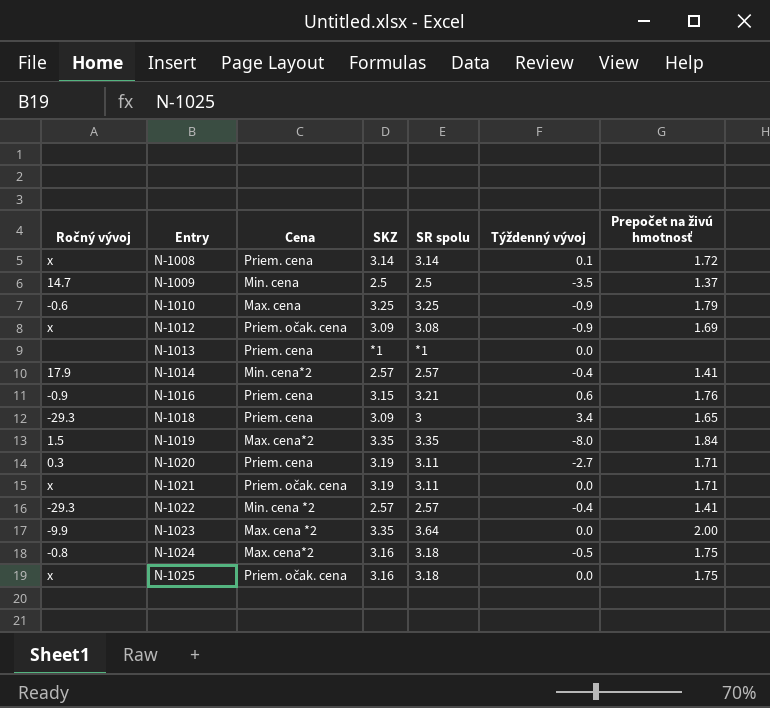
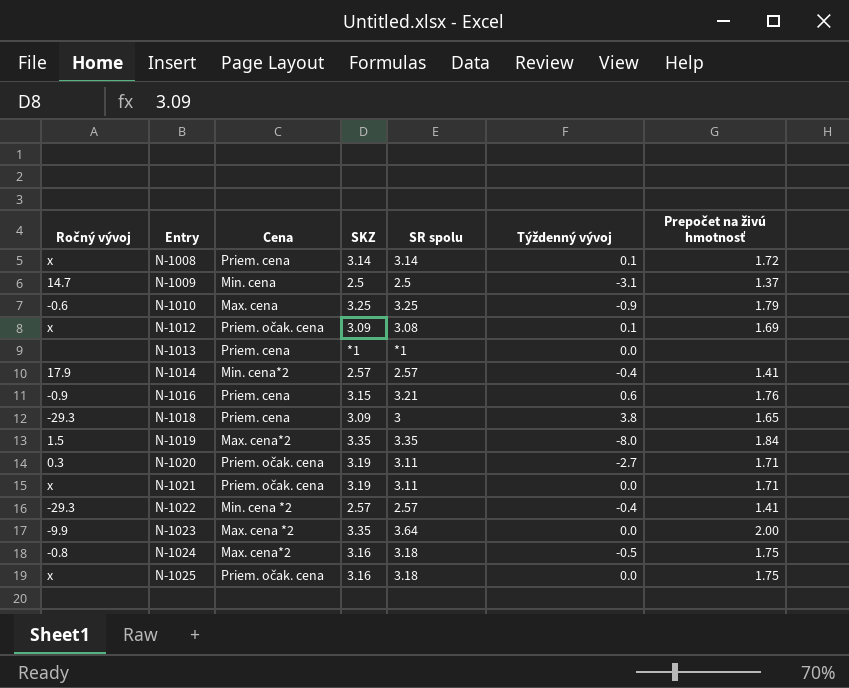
N-1009 | Týždenný vývoj: -3.5 -> -3.1
N-1012 | Týždenný vývoj: -0.9 -> 0.1
N-1018 | Týždenný vývoj: 3.4 -> 3.8
N-1020 | Cena: Priem. cena -> Priem. očak. cena

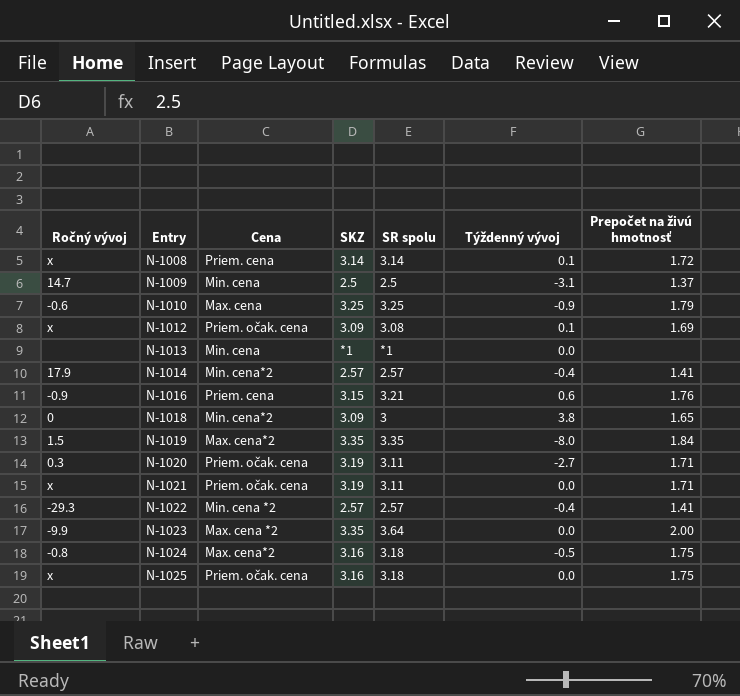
N-1013 | Cena: Priem. cena -> Min. cena
N-1018 | Ročný vývoj: -29.3 -> 0
N-1018 | Cena: Priem. cena -> Min. cena*2

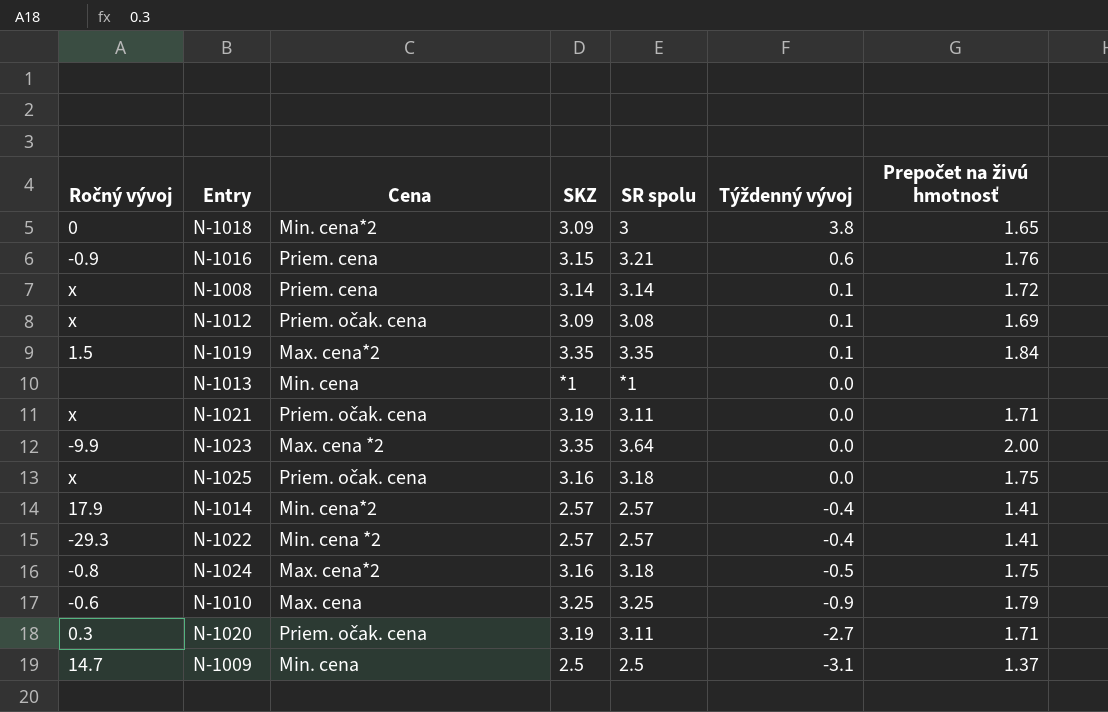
row order: Entry ascending -> Týždenný vývoj descending
N-1019 | Týždenný vývoj: -8.0 -> 0.1

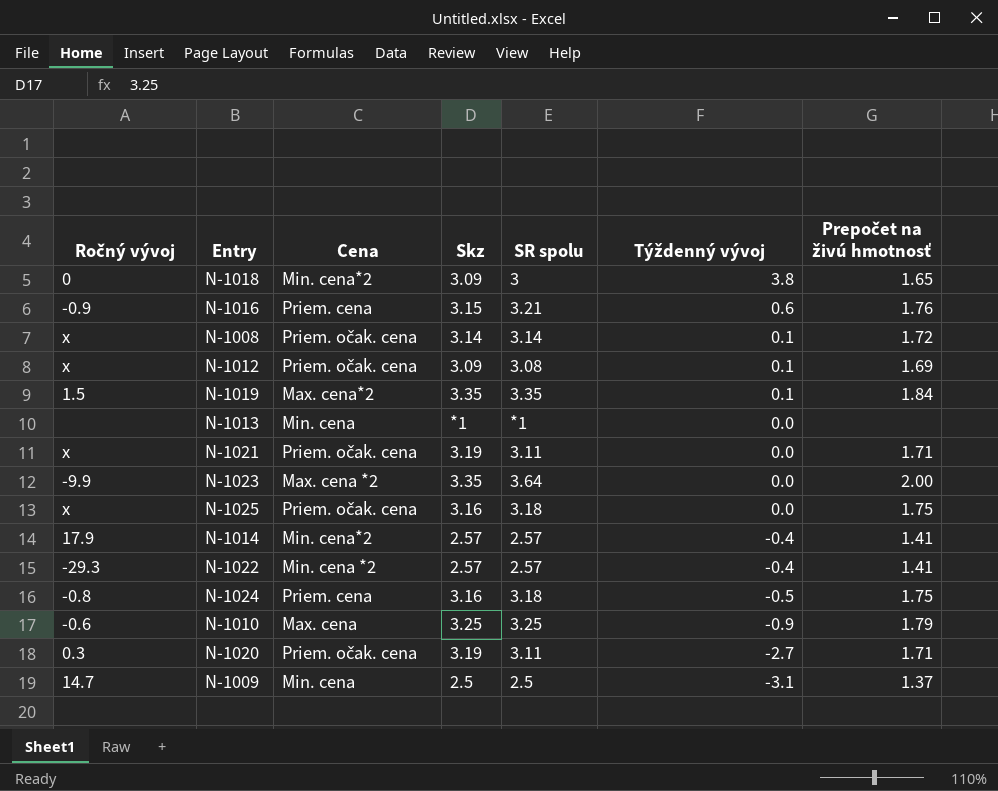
column name: SKZ -> Skz
N-1008 | Cena: Priem. cena -> Priem. očak. cena
N-1024 | Cena: Max. cena*2 -> Priem. cena

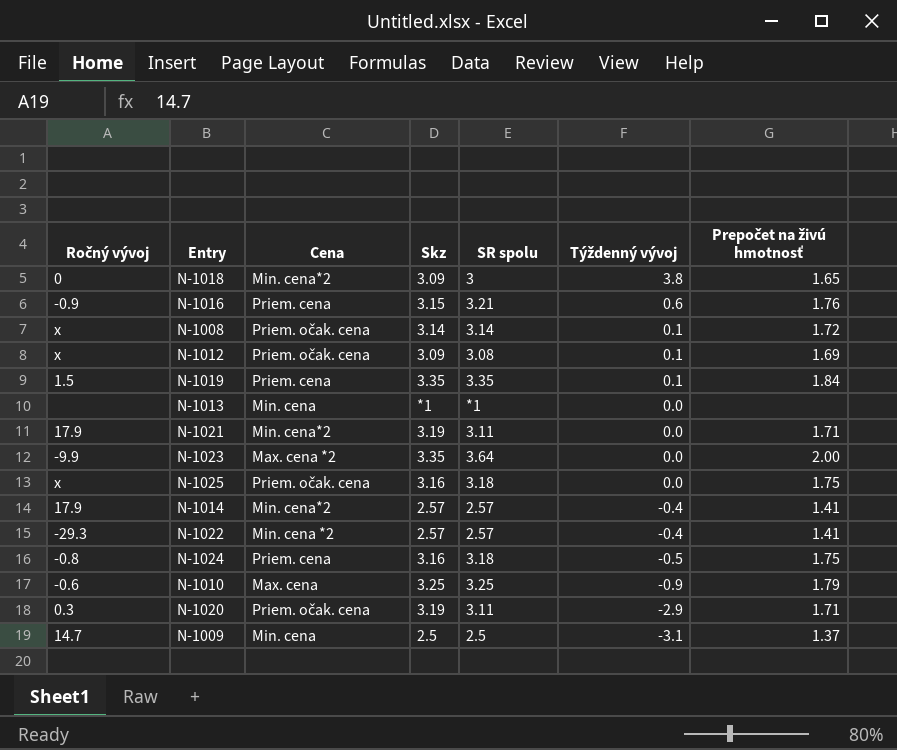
N-1019 | Cena: Max. cena*2 -> Priem. cena
N-1021 | Ročný vývoj: x -> 17.9
N-1021 | Cena: Priem. očak. cena -> Min. cena*2
N-1020 | Týždenný vývoj: -2.7 -> -2.9

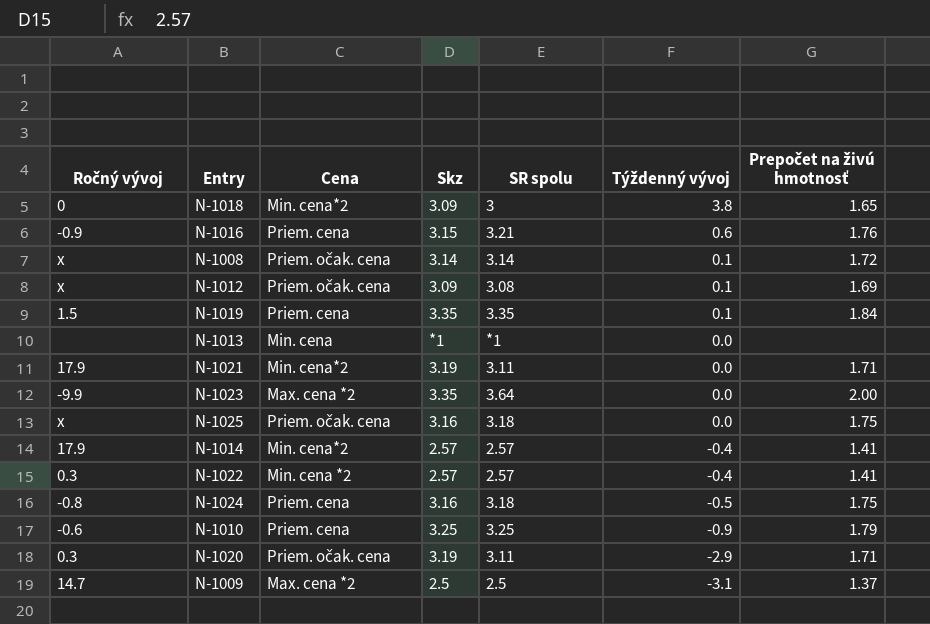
N-1022 | Ročný vývoj: -29.3 -> 0.3
N-1010 | Cena: Max. cena -> Priem. cena
N-1009 | Cena: Min. cena -> Max. cena *2

